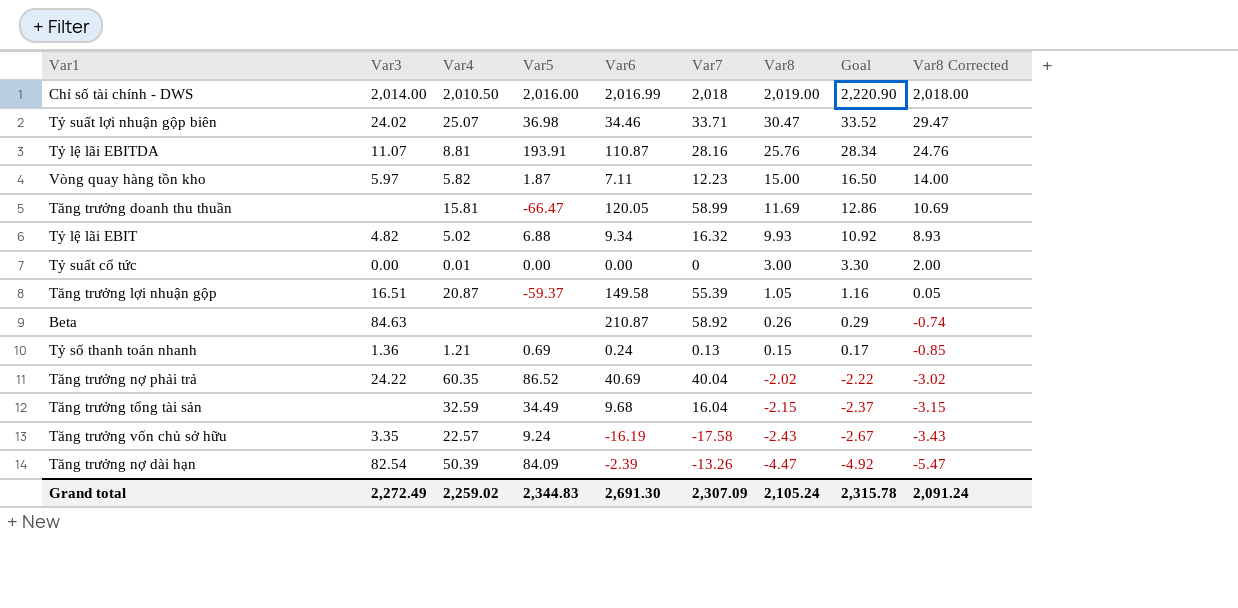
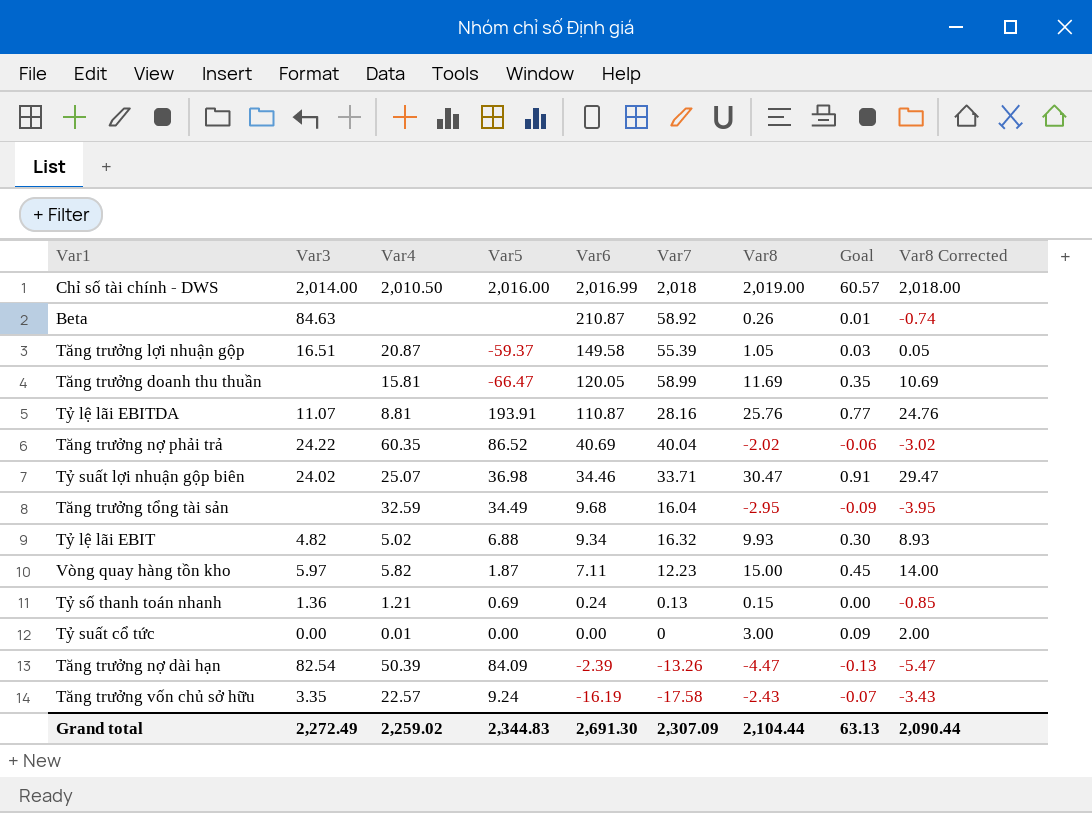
row order: Var8 descending -> Var6 descending
column Goal | formula: [Var8] * 1.1 -> [Var8] * 0.03
Tăng trưởng tổng tài sản | Var8: -2.15 -> -2.95
Tăng trưởng tổng tài sản | Var8 Corrected: -3.15 -> -3.95
Grand total | Var8: 2,105.24 -> 2,104.44
Grand total | Goal: 2,315.78 -> 63.13
Grand total | Var8 Corrected: 2,091.24 -> 2,090.44

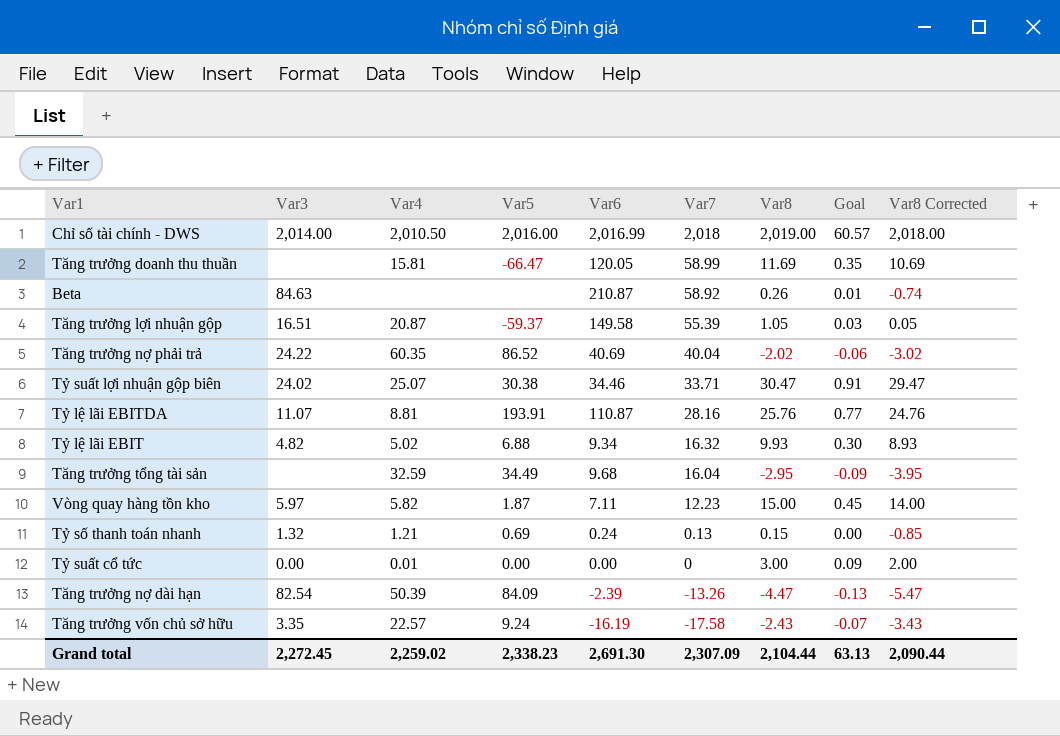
row order: Var6 descending -> Var7 descending
Tỷ suất lợi nhuận gộp biên | Var5: 36.98 -> 30.38
Tỷ số thanh toán nhanh | Var3: 1.36 -> 1.32
Grand total | Var3: 2,272.49 -> 2,272.45
Grand total | Var5: 2,344.83 -> 2,338.23

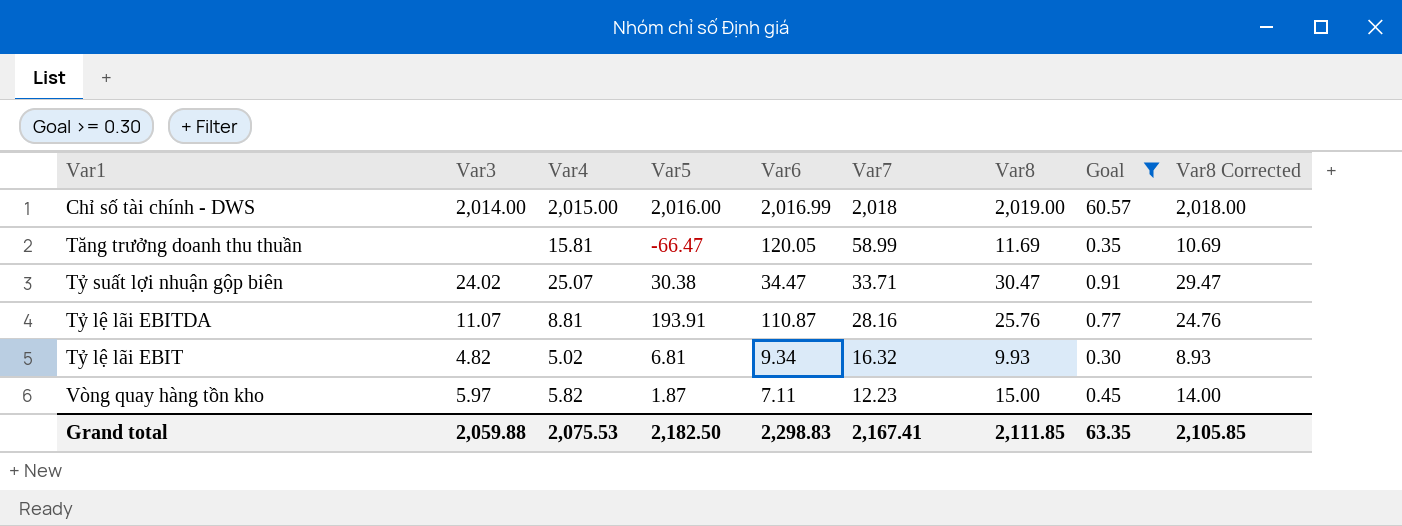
filter: none -> Goal >= 0.30
Chỉ số tài chính - DWS | Var4: 2,010.50 -> 2,015.00
Tỷ suất lợi nhuận gộp biên | Var6: 34.46 -> 34.47
Tỷ lệ lãi EBIT | Var5: 6.88 -> 6.81
Grand total | Var3: 2,272.45 -> 2,059.88
Grand total | Var4: 2,259.02 -> 2,075.53
Grand total | Var5: 2,338.23 -> 2,182.50
Grand total | Var6: 2,691.30 -> 2,298.83
Grand total | Var7: 2,307.09 -> 2,167.41
Grand total | Var8: 2,104.44 -> 2,111.85
Grand total | Goal: 63.13 -> 63.35
Grand total | Var8 Corrected: 2,090.44 -> 2,105.85

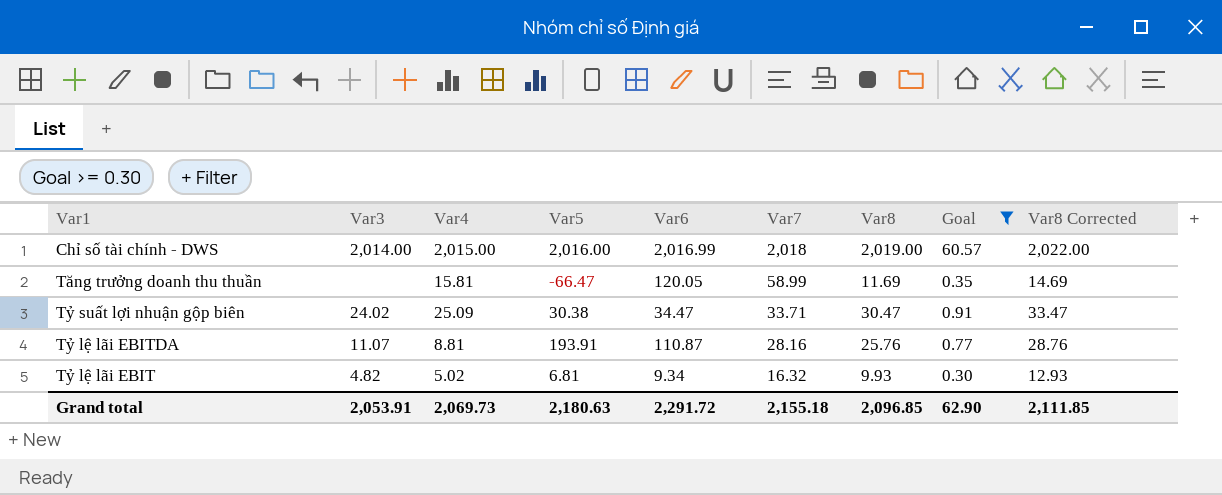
column Var8 Corrected | formula: [Var8] - 1 -> [Var8] + 3
row Vòng quay hàng tồn kho: 5.97 | 5.82 | 1.87 | 7.11 | 12.23 | 15.00 | 0.45 | 14.00 -> none
Tỷ suất lợi nhuận gộp biên | Var4: 25.07 -> 25.09
Grand total | Var3: 2,059.88 -> 2,053.91
Grand total | Var4: 2,075.53 -> 2,069.73
Grand total | Var5: 2,182.50 -> 2,180.63
Grand total | Var6: 2,298.83 -> 2,291.72
Grand total | Var7: 2,167.41 -> 2,155.18
Grand total | Var8: 2,111.85 -> 2,096.85
Grand total | Goal: 63.35 -> 62.90
Grand total | Var8 Corrected: 2,105.85 -> 2,111.85

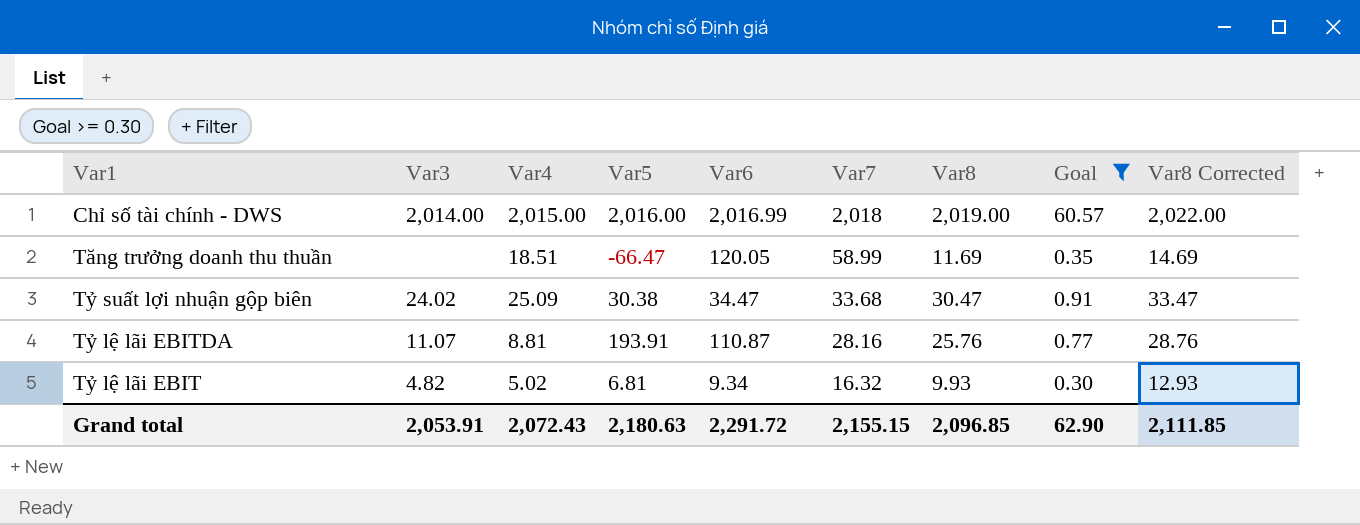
Tăng trưởng doanh thu thuần | Var4: 15.81 -> 18.51
Tỷ suất lợi nhuận gộp biên | Var7: 33.71 -> 33.68
Grand total | Var4: 2,069.73 -> 2,072.43
Grand total | Var7: 2,155.18 -> 2,155.15

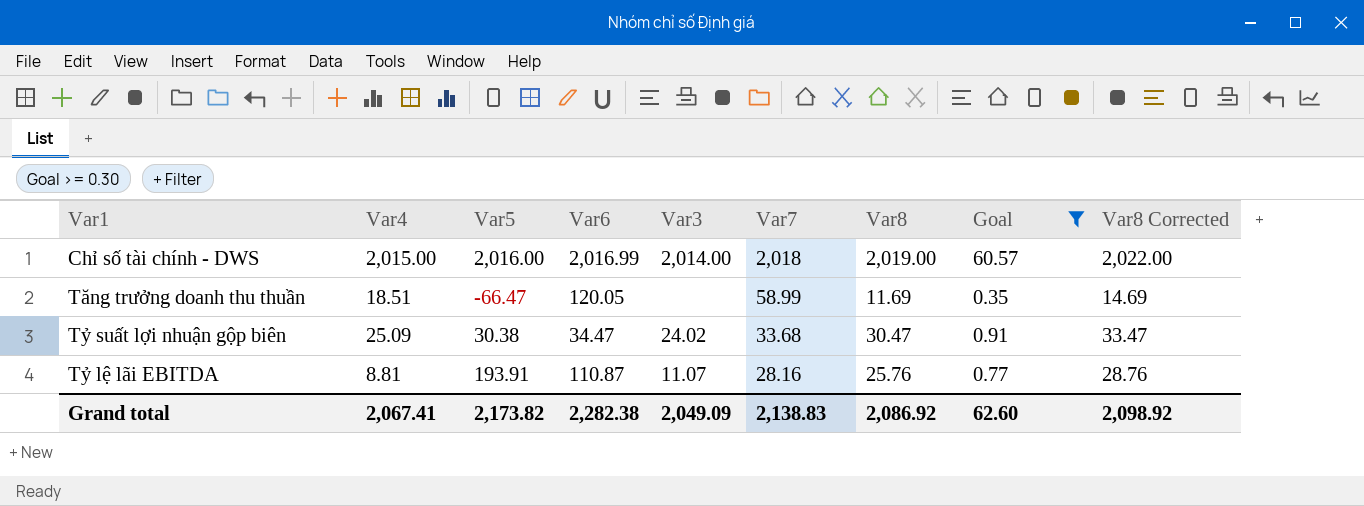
column Var3 | position: 2 -> 5
row Tỷ lệ lãi EBIT: 4.82 | 5.02 | 6.81 | 9.34 | 16.32 | 9.93 | 0.30 | 12.93 -> none
Grand total | Var4: 2,072.43 -> 2,067.41
Grand total | Var5: 2,180.63 -> 2,173.82
Grand total | Var6: 2,291.72 -> 2,282.38
Grand total | Var3: 2,053.91 -> 2,049.09
Grand total | Var7: 2,155.15 -> 2,138.83
Grand total | Var8: 2,096.85 -> 2,086.92
Grand total | Goal: 62.90 -> 62.60
Grand total | Var8 Corrected: 2,111.85 -> 2,098.92

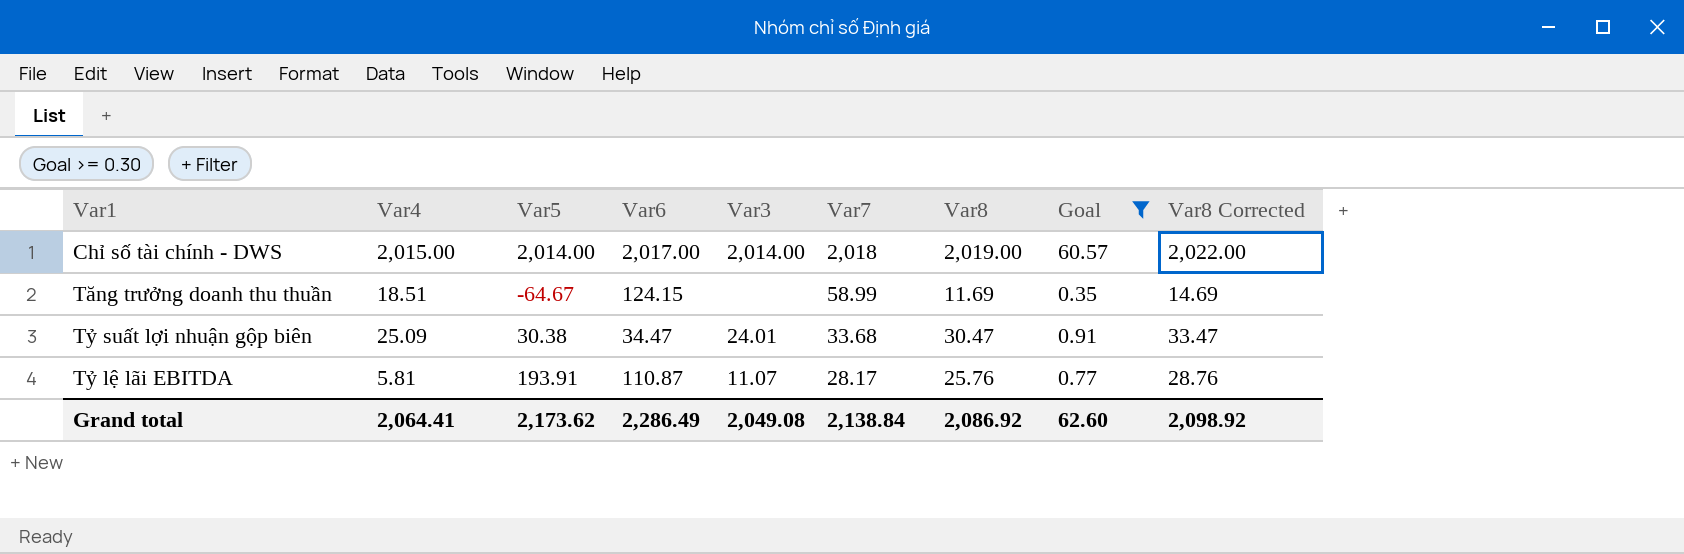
Chỉ số tài chính - DWS | Var5: 2,016.00 -> 2,014.00
Chỉ số tài chính - DWS | Var6: 2,016.99 -> 2,017.00
Tăng trưởng doanh thu thuần | Var5: -66.47 -> -64.67
Tăng trưởng doanh thu thuần | Var6: 120.05 -> 124.15
Tỷ suất lợi nhuận gộp biên | Var3: 24.02 -> 24.01
Tỷ lệ lãi EBITDA | Var4: 8.81 -> 5.81
Tỷ lệ lãi EBITDA | Var7: 28.16 -> 28.17
Grand total | Var4: 2,067.41 -> 2,064.41
Grand total | Var5: 2,173.82 -> 2,173.62
Grand total | Var6: 2,282.38 -> 2,286.49
Grand total | Var3: 2,049.09 -> 2,049.08
Grand total | Var7: 2,138.83 -> 2,138.84

